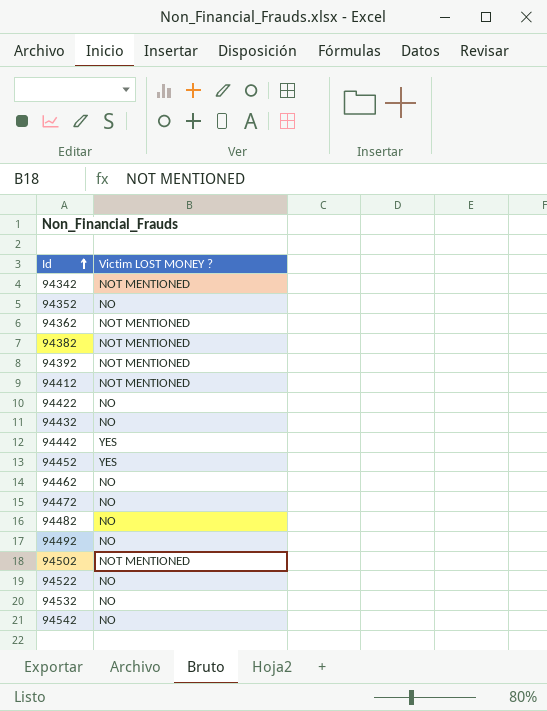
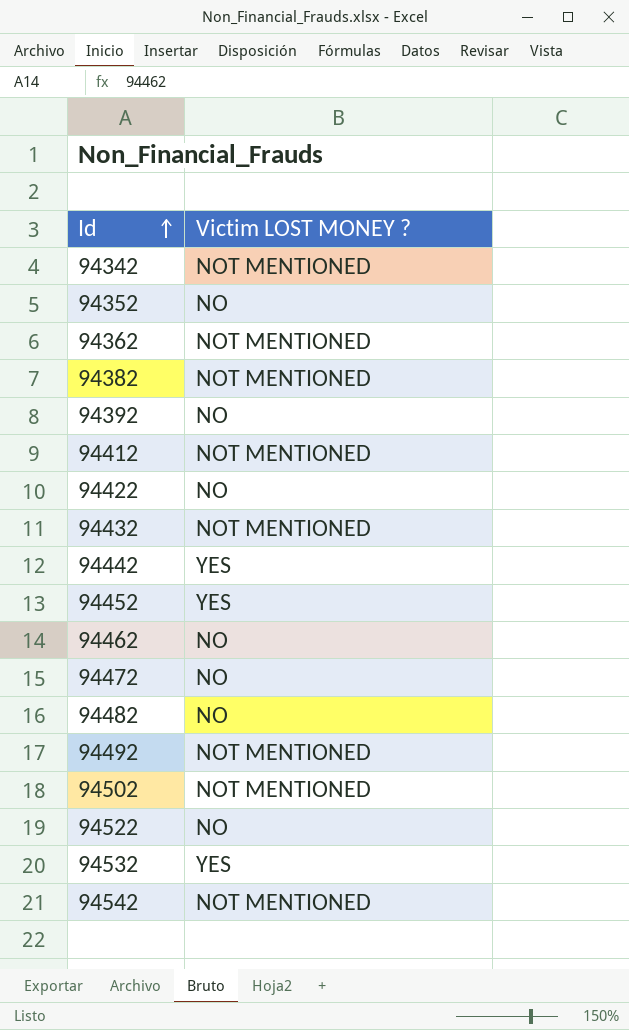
94392 | Victim LOST MONEY ?: NOT MENTIONED -> NO
94432 | Victim LOST MONEY ?: NO -> NOT MENTIONED
94492 | Victim LOST MONEY ?: NO -> NOT MENTIONED
94532 | Victim LOST MONEY ?: NO -> YES
94542 | Victim LOST MONEY ?: NO -> NOT MENTIONED

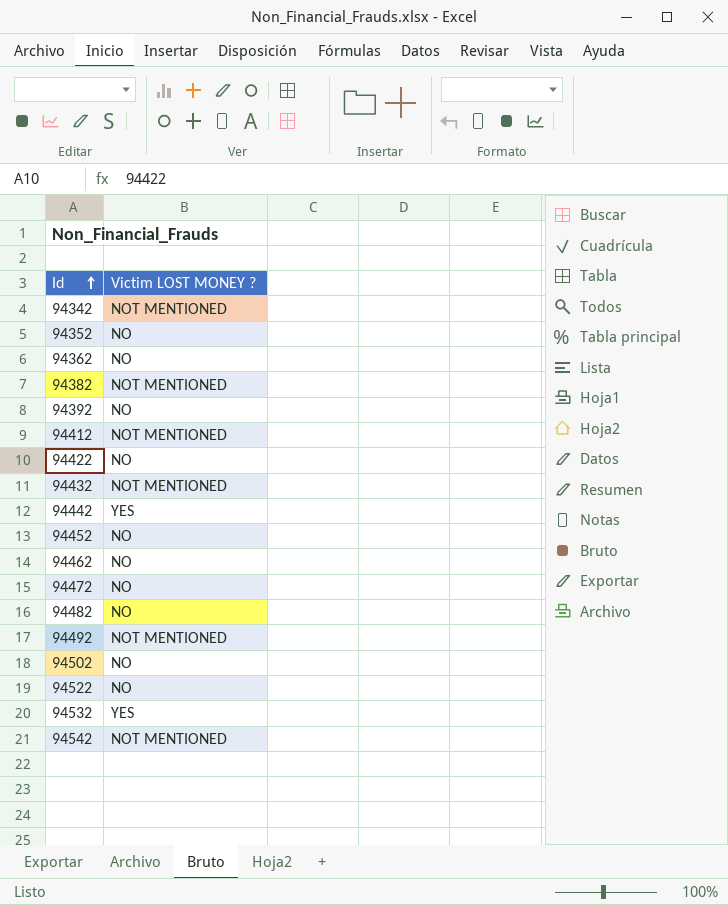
94362 | Victim LOST MONEY ?: NOT MENTIONED -> NO
94452 | Victim LOST MONEY ?: YES -> NO
94502 | Victim LOST MONEY ?: NOT MENTIONED -> NO

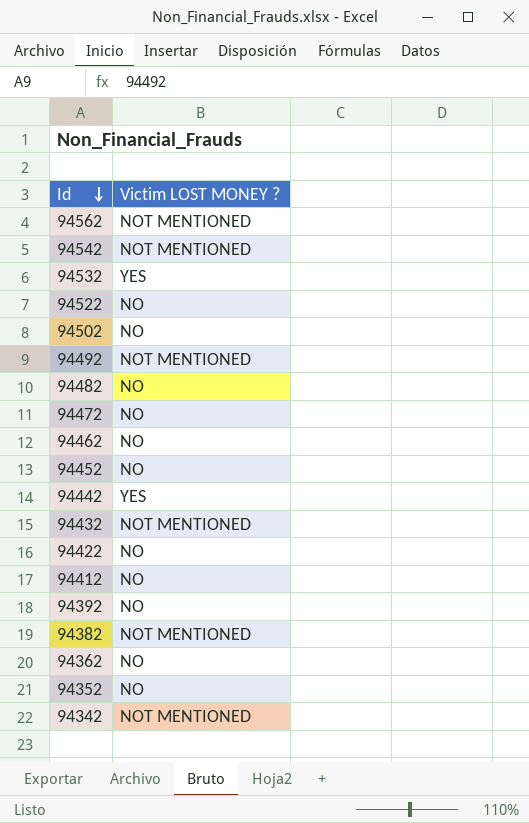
row order: Id ascending -> Id descending
row 94562: none -> NOT MENTIONED
94412 | Victim LOST MONEY ?: NOT MENTIONED -> NO

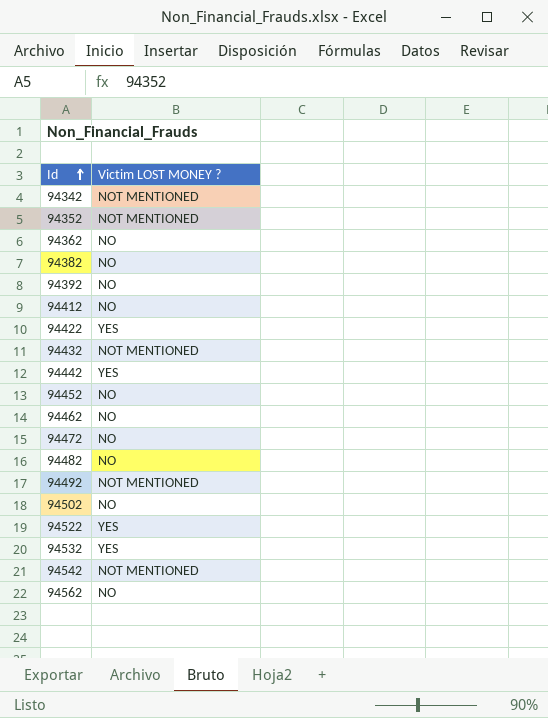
row order: Id descending -> Id ascending
94352 | Victim LOST MONEY ?: NO -> NOT MENTIONED
94382 | Victim LOST MONEY ?: NOT MENTIONED -> NO
94422 | Victim LOST MONEY ?: NO -> YES
94522 | Victim LOST MONEY ?: NO -> YES
94562 | Victim LOST MONEY ?: NOT MENTIONED -> NO

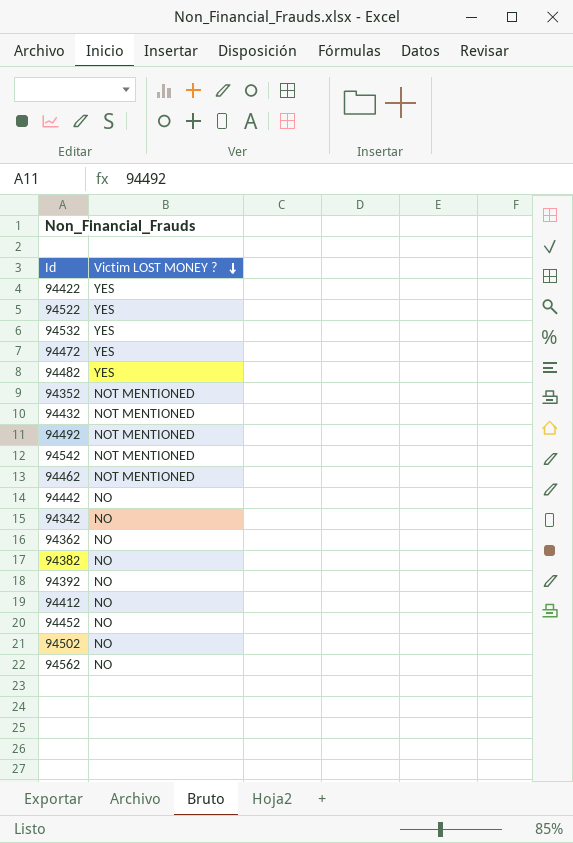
row order: Id ascending -> Victim LOST MONEY ? descending
94472 | Victim LOST MONEY ?: NO -> YES
94482 | Victim LOST MONEY ?: NO -> YES
94462 | Victim LOST MONEY ?: NO -> NOT MENTIONED
94442 | Victim LOST MONEY ?: YES -> NO
94342 | Victim LOST MONEY ?: NOT MENTIONED -> NO

